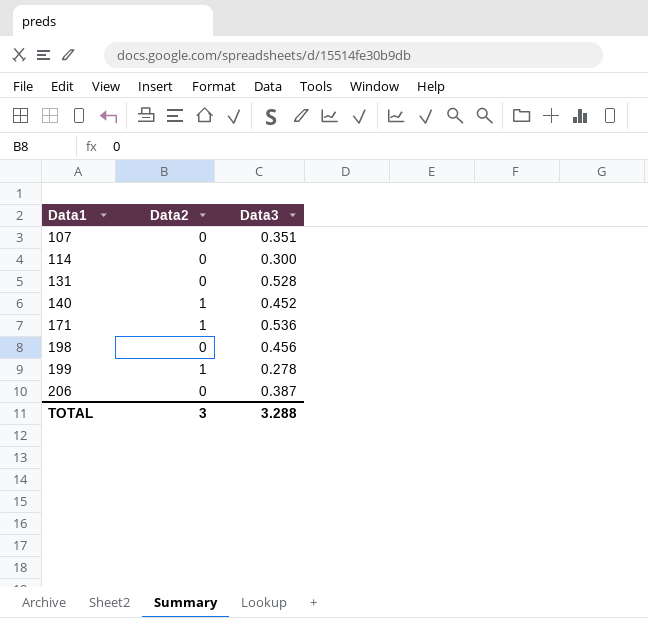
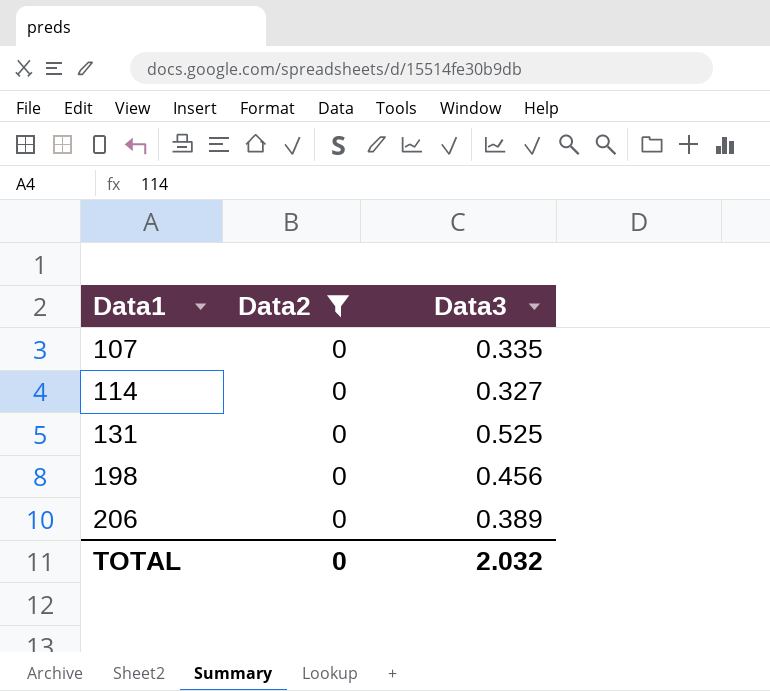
filter: none -> Data2 = 0
107 | Data3: 0.351 -> 0.335
114 | Data3: 0.300 -> 0.327
131 | Data3: 0.528 -> 0.525
206 | Data3: 0.387 -> 0.389
TOTAL | Data2: 3 -> 0
TOTAL | Data3: 3.288 -> 2.032

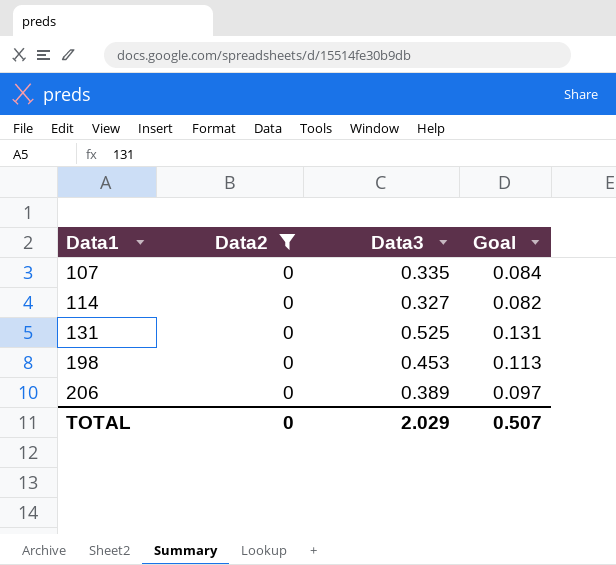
column Goal | formula: none -> [Data3] * 0.25
198 | Data3: 0.456 -> 0.453
TOTAL | Data3: 2.032 -> 2.029

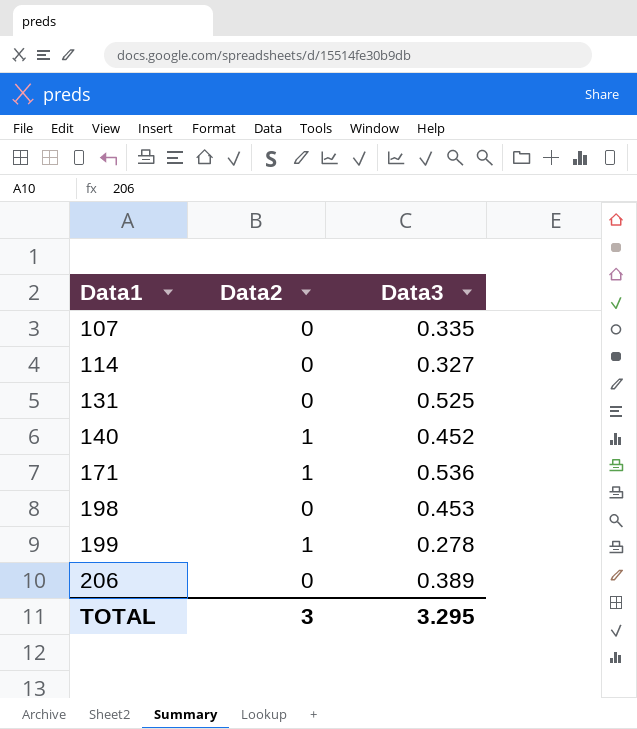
filter: Data2 = 0 -> none
column Goal | formula: [Data3] * 0.25 -> none
TOTAL | Data2: 0 -> 3
TOTAL | Data3: 2.029 -> 3.295

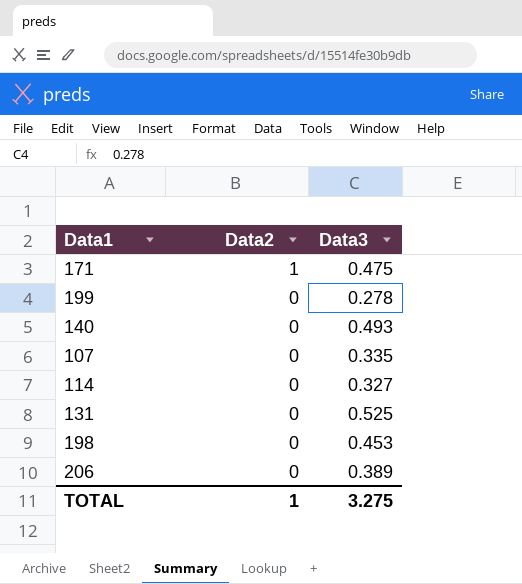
row order: Data1 ascending -> Data2 descending
171 | Data3: 0.536 -> 0.475
199 | Data2: 1 -> 0
140 | Data2: 1 -> 0
140 | Data3: 0.452 -> 0.493
TOTAL | Data2: 3 -> 1
TOTAL | Data3: 3.295 -> 3.275

